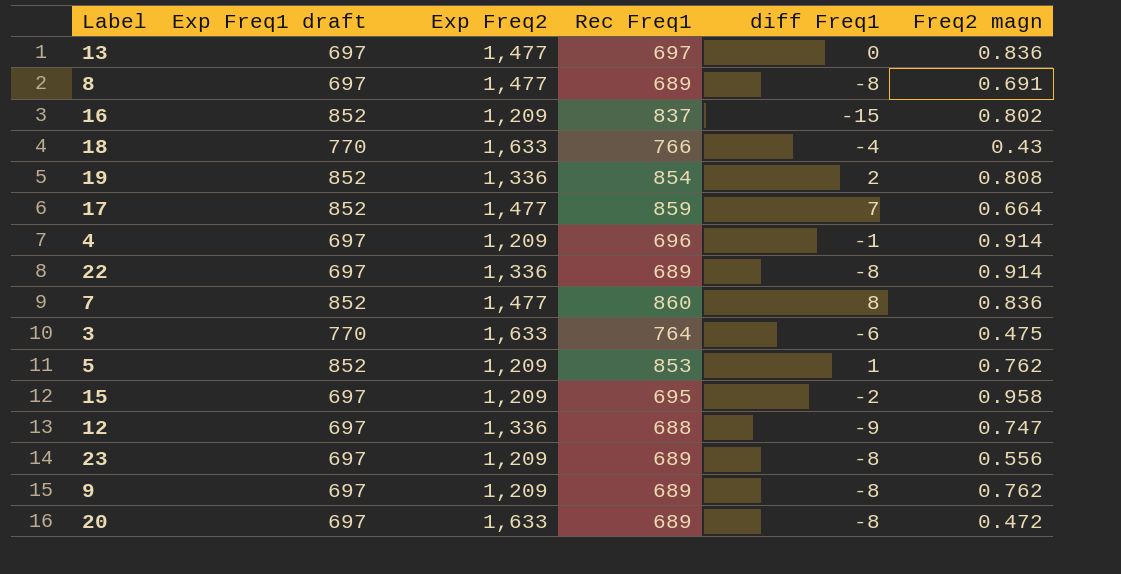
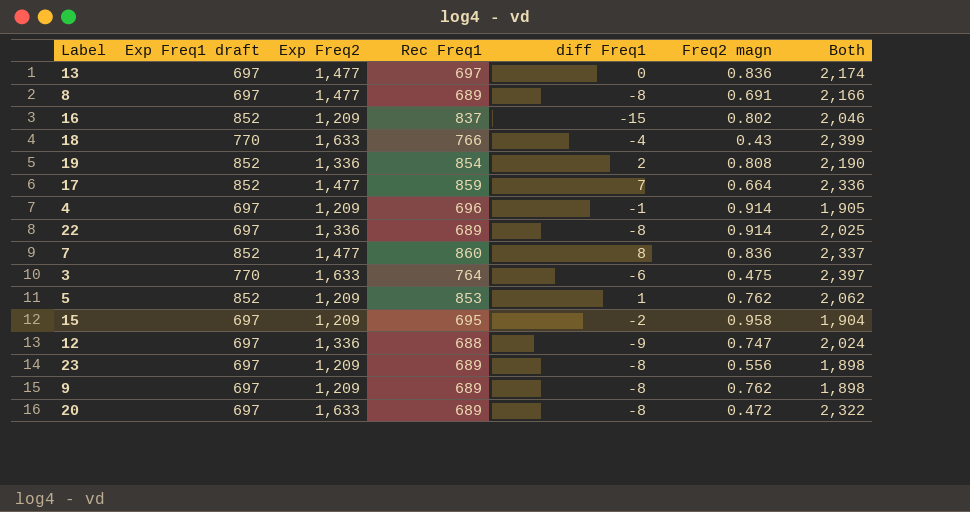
column Both | formula: none -> [Exp Freq2] + [Rec Freq1]

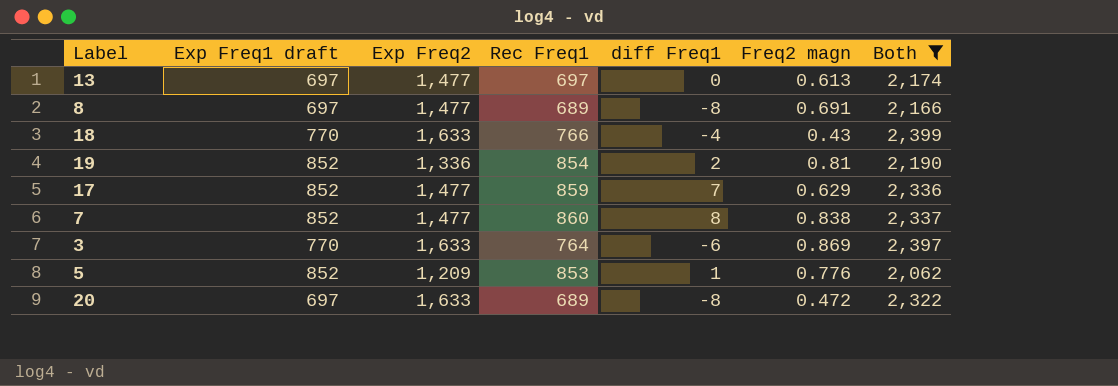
filter: none -> Both >= 2,062
13 | Freq2 magn: 0.836 -> 0.613
19 | Freq2 magn: 0.808 -> 0.81
17 | Freq2 magn: 0.664 -> 0.629
7 | Freq2 magn: 0.836 -> 0.838
3 | Freq2 magn: 0.475 -> 0.869
5 | Freq2 magn: 0.762 -> 0.776

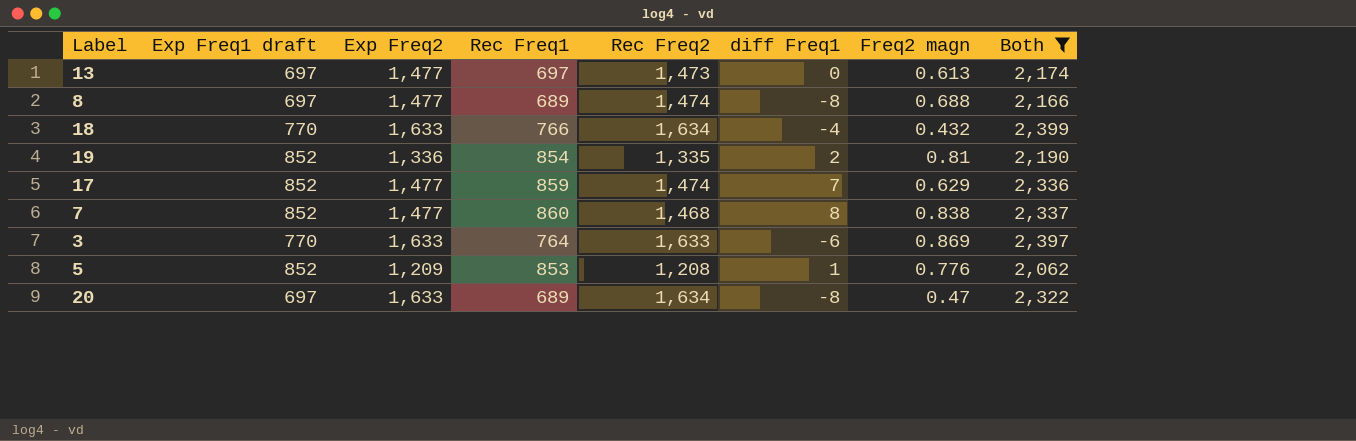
column Rec Freq2 | position: none -> 5
8 | Freq2 magn: 0.691 -> 0.688
18 | Freq2 magn: 0.43 -> 0.432
20 | Freq2 magn: 0.472 -> 0.47

